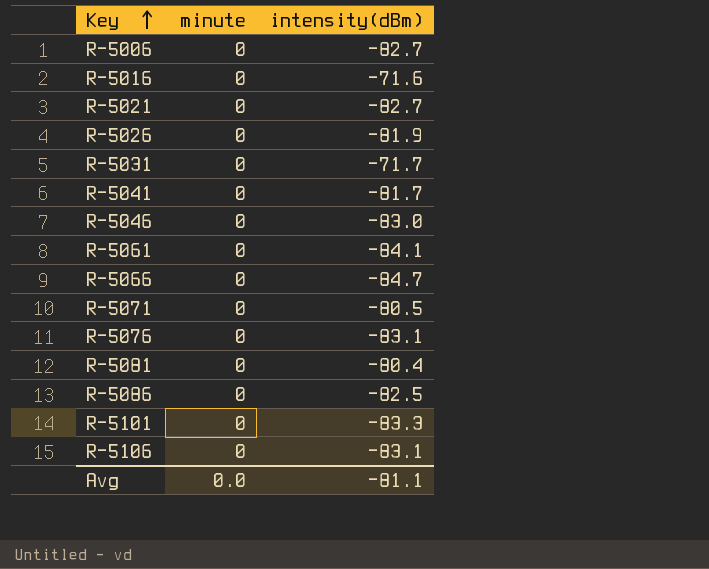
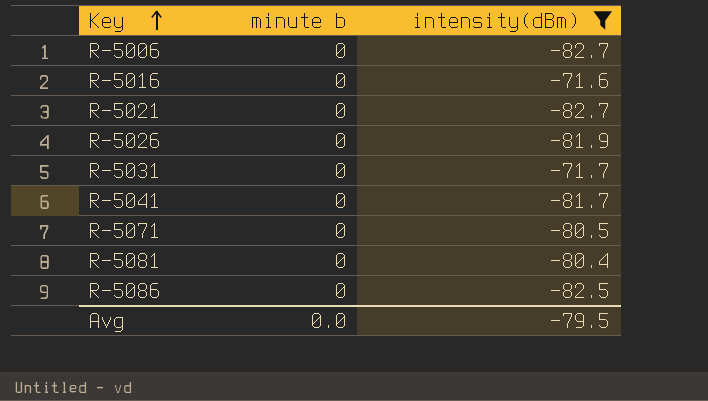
filter: none -> intensity(dBm) >= -82.7
column name: minute -> minute b
Avg | intensity(dBm): -81.1 -> -79.5

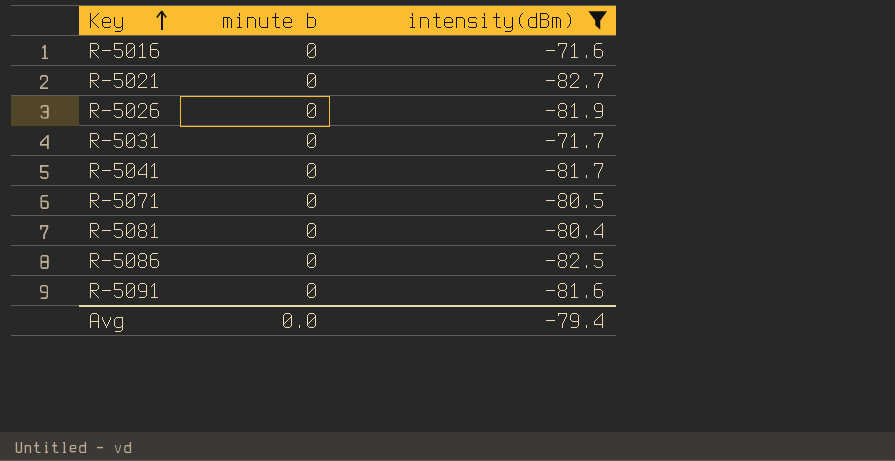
row R-5006: 0 | -82.7 -> none
row R-5091: none -> 0 | -81.6
Avg | intensity(dBm): -79.5 -> -79.4

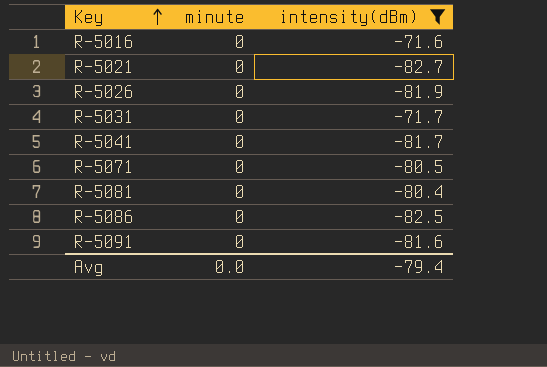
column name: minute b -> minute

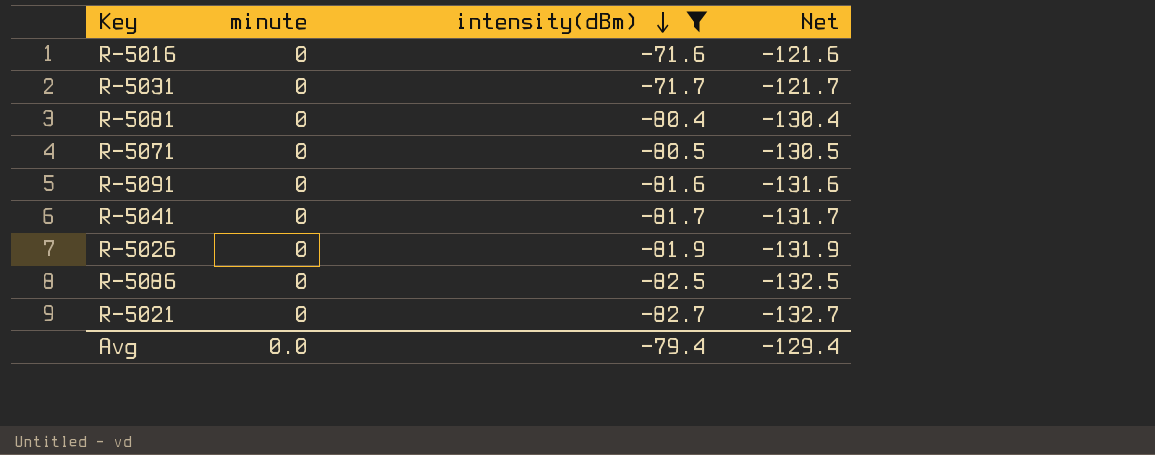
row order: Key ascending -> intensity(dBm) descending
column Net | formula: none -> [intensity(dBm)] - 50

